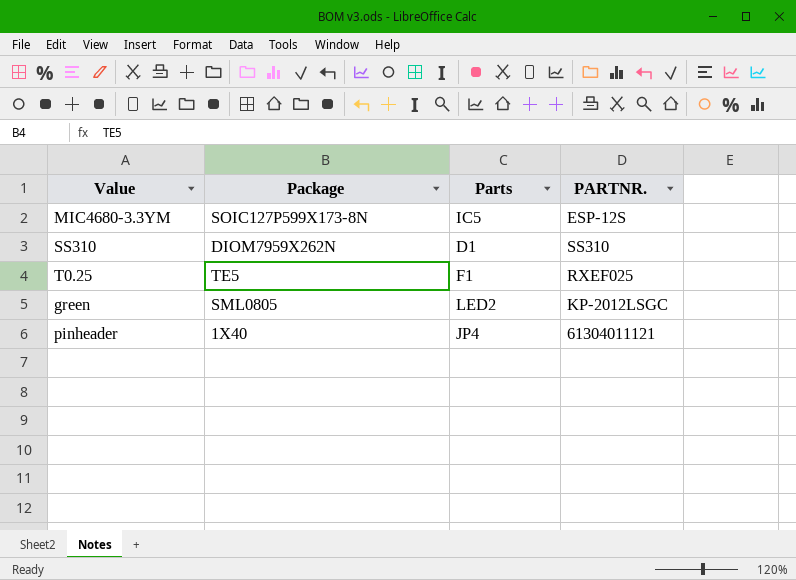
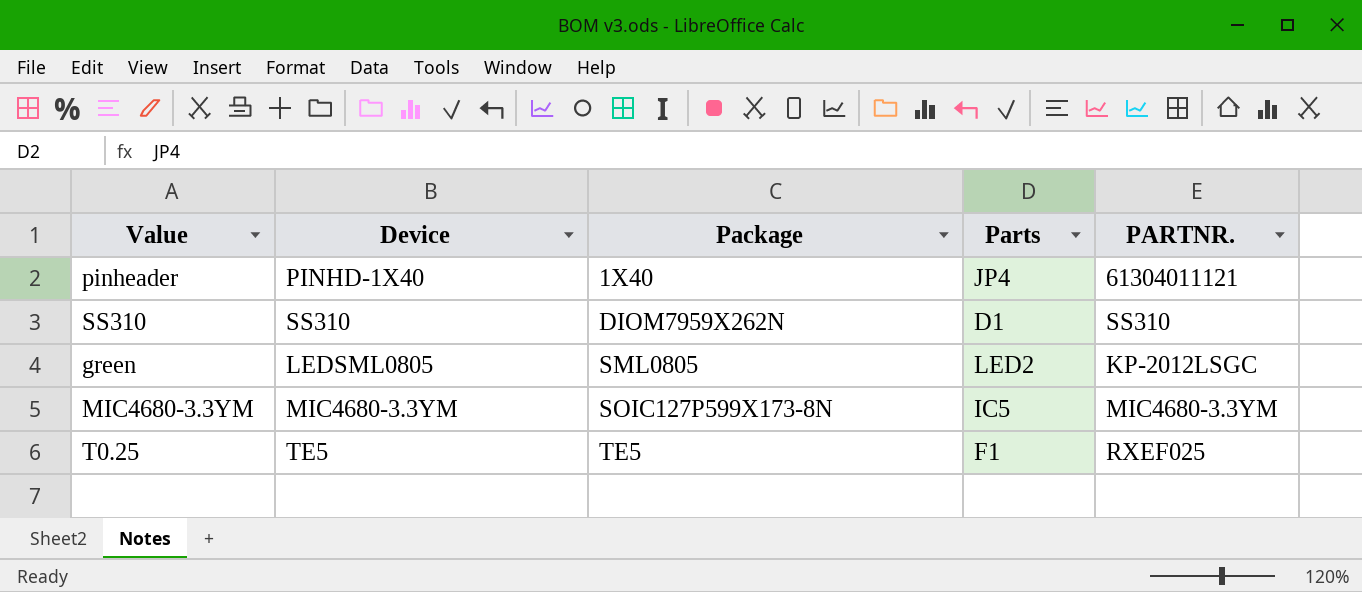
row order: none -> Package ascending
column Device | position: none -> 2
MIC4680-3.3YM | PARTNR.: ESP-12S -> MIC4680-3.3YM

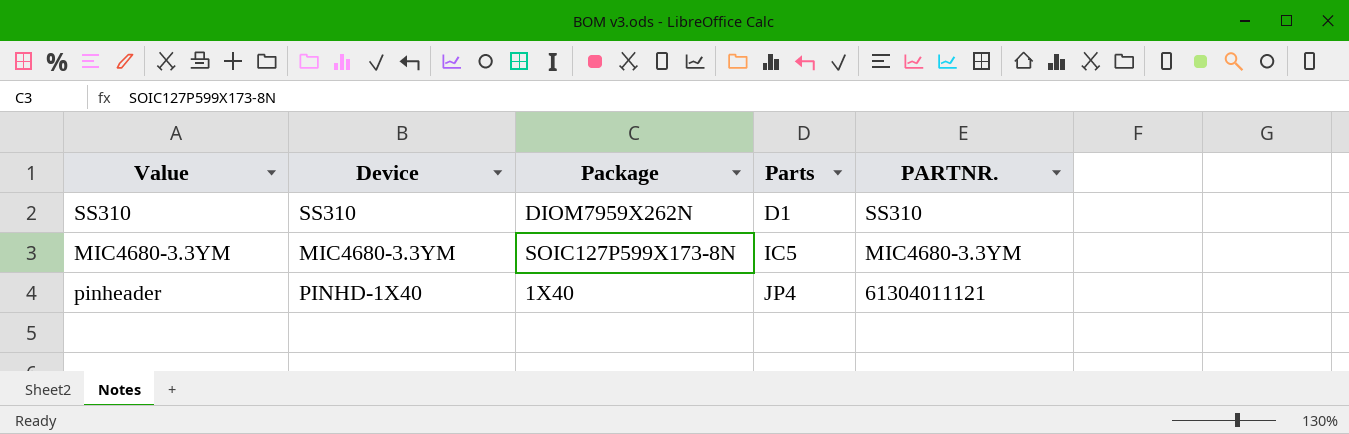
row order: Package ascending -> Parts ascending
row green: LEDSML0805 | SML0805 | LED2 | KP-2012LSGC -> none
row T0.25: TE5 | TE5 | F1 | RXEF025 -> none

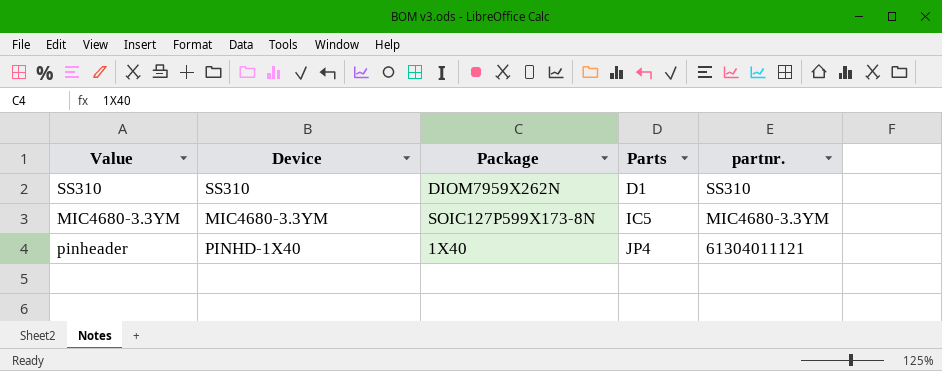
column name: PARTNR. -> partnr.

